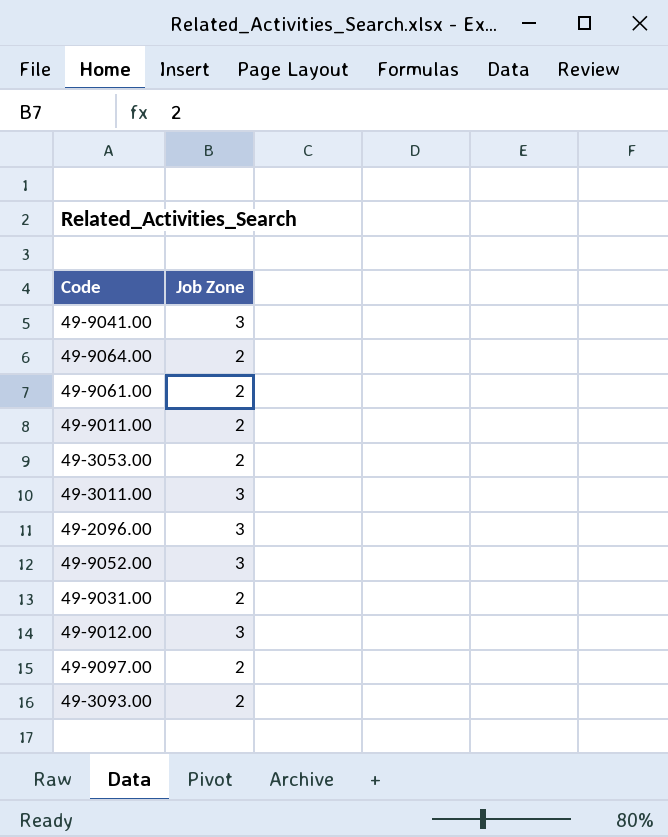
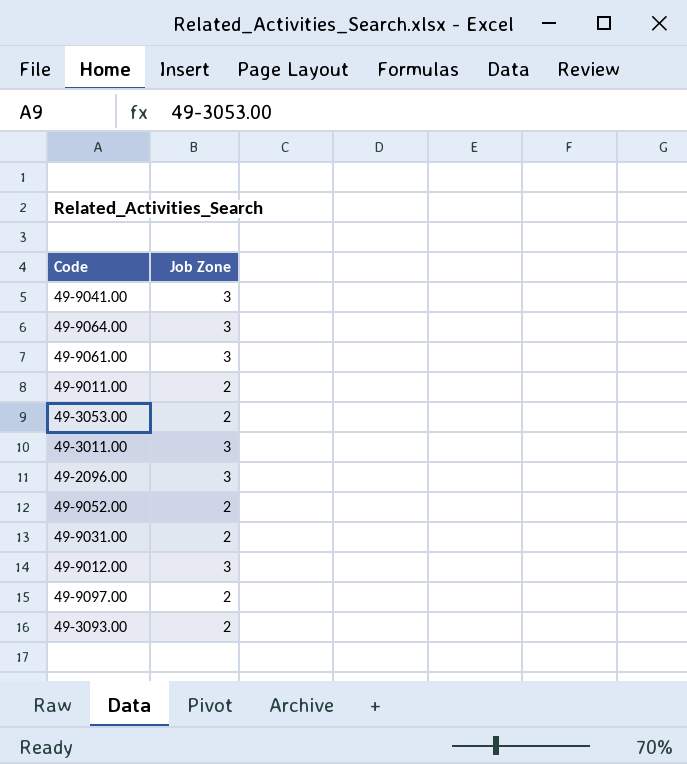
49-9064.00 | Job Zone: 2 -> 3
49-9061.00 | Job Zone: 2 -> 3
49-9052.00 | Job Zone: 3 -> 2

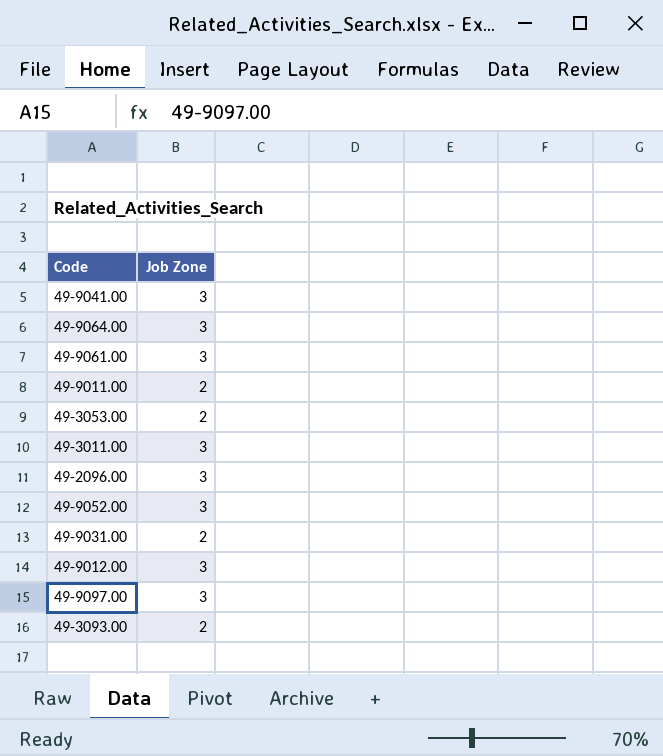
49-9052.00 | Job Zone: 2 -> 3
49-9097.00 | Job Zone: 2 -> 3

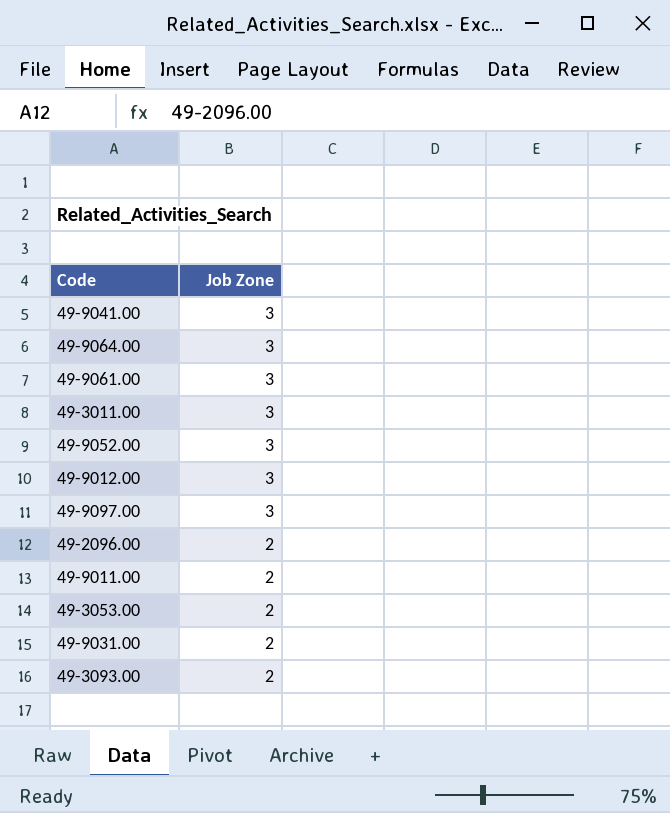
row order: none -> Job Zone descending
49-2096.00 | Job Zone: 3 -> 2

